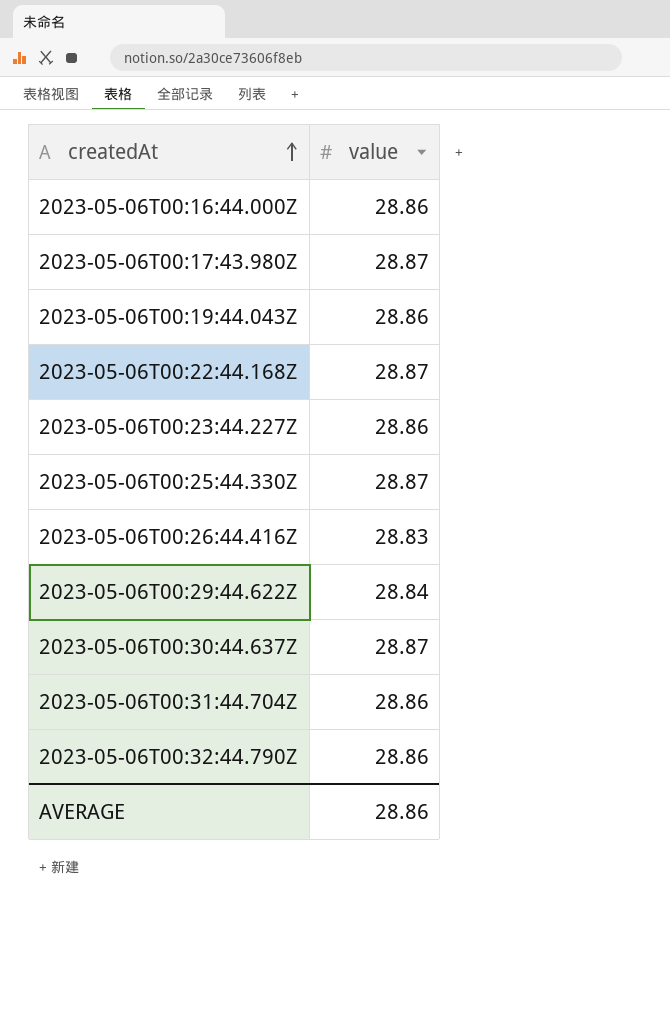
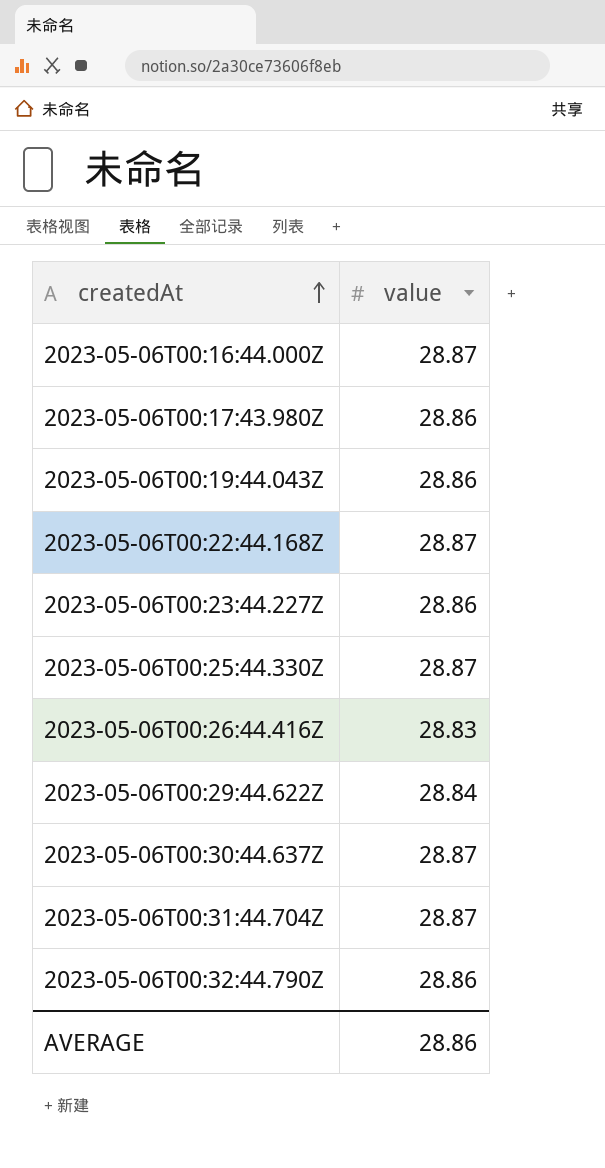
2023-05-06T00:16:44.000Z | value: 28.86 -> 28.87
2023-05-06T00:17:43.980Z | value: 28.87 -> 28.86
2023-05-06T00:31:44.704Z | value: 28.86 -> 28.87

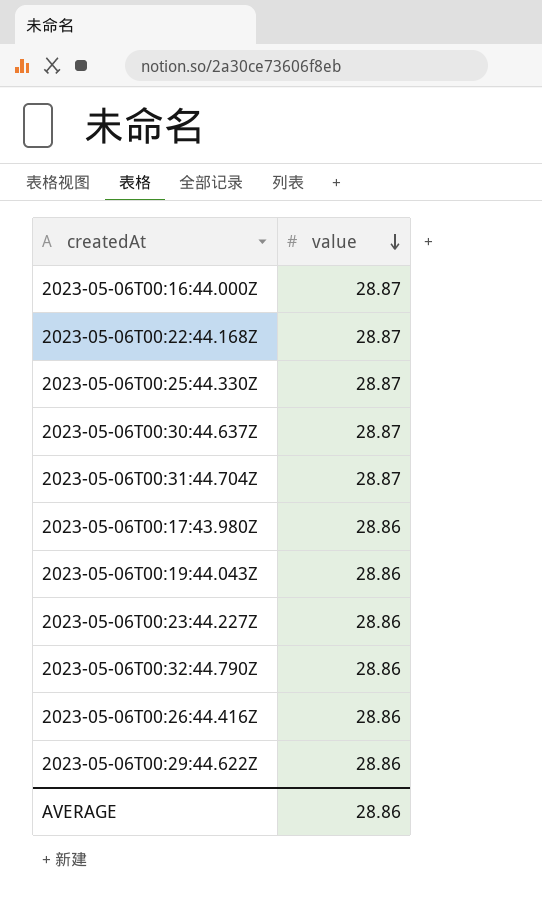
row order: createdAt ascending -> value descending
2023-05-06T00:26:44.416Z | value: 28.83 -> 28.86
2023-05-06T00:29:44.622Z | value: 28.84 -> 28.86

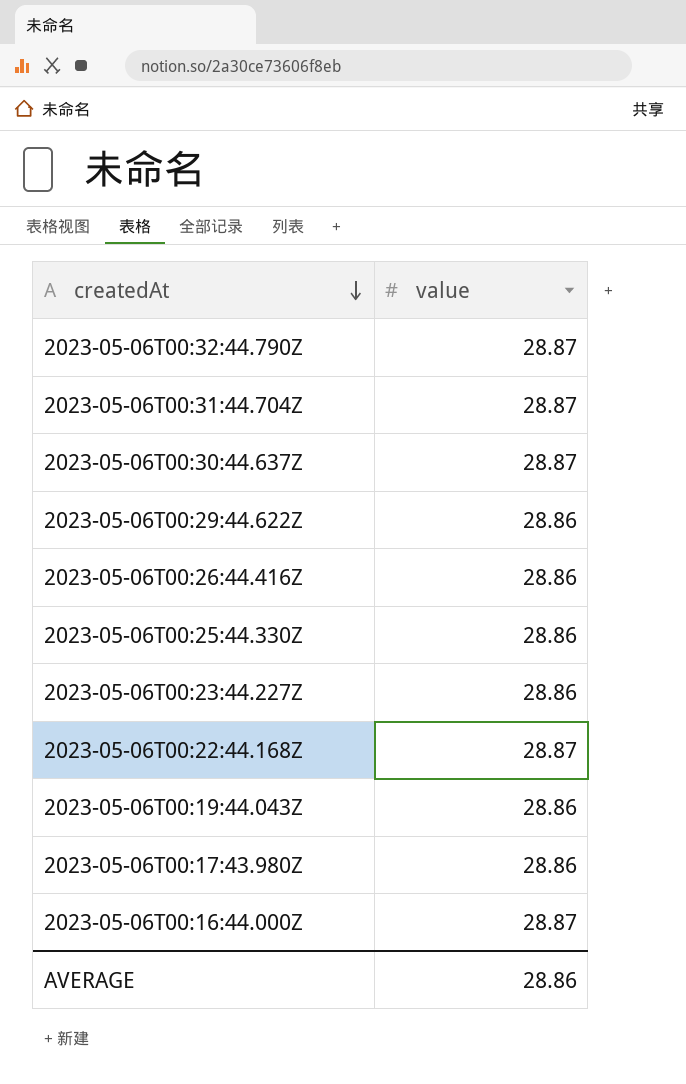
row order: value descending -> createdAt descending
2023-05-06T00:32:44.790Z | value: 28.86 -> 28.87
2023-05-06T00:25:44.330Z | value: 28.87 -> 28.86

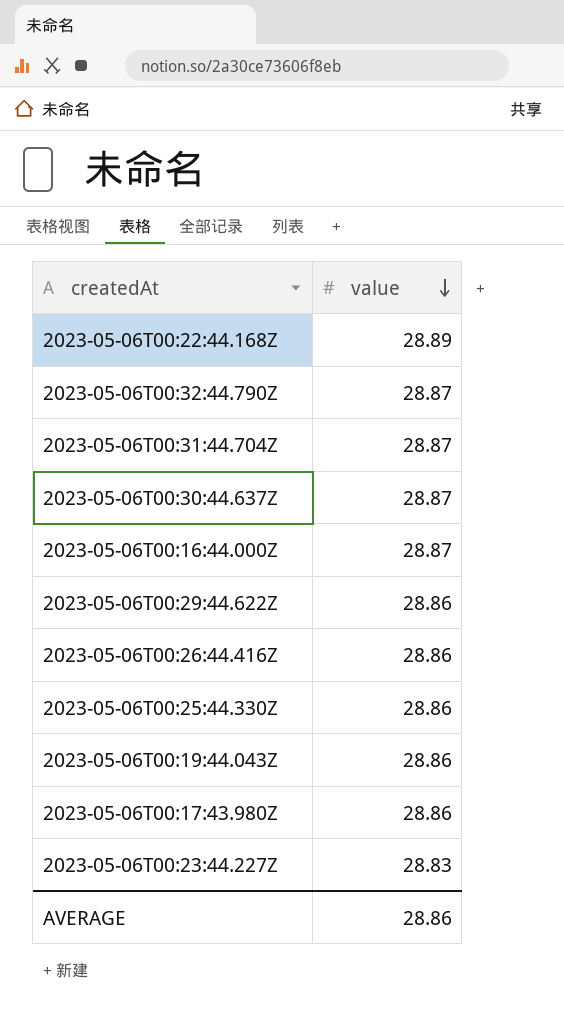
row order: createdAt descending -> value descending
2023-05-06T00:22:44.168Z | value: 28.87 -> 28.89
2023-05-06T00:23:44.227Z | value: 28.86 -> 28.83

